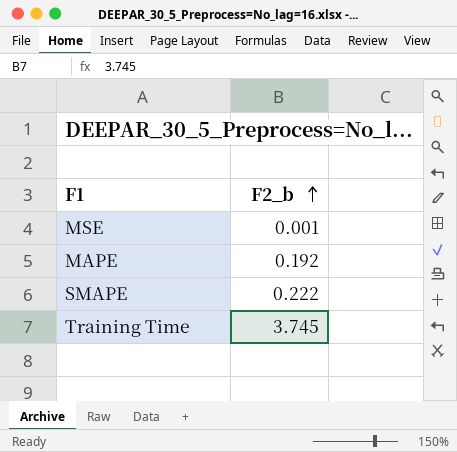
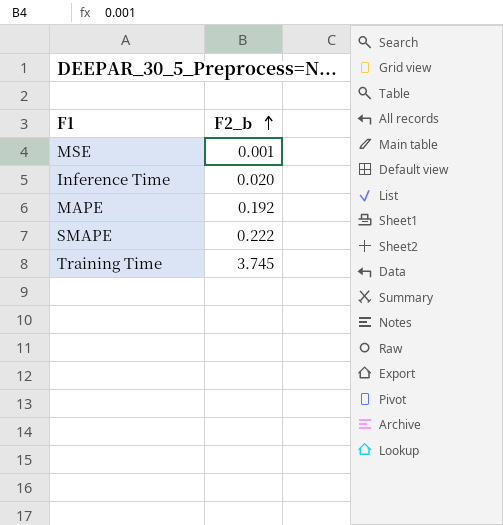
row Inference Time: none -> 0.020

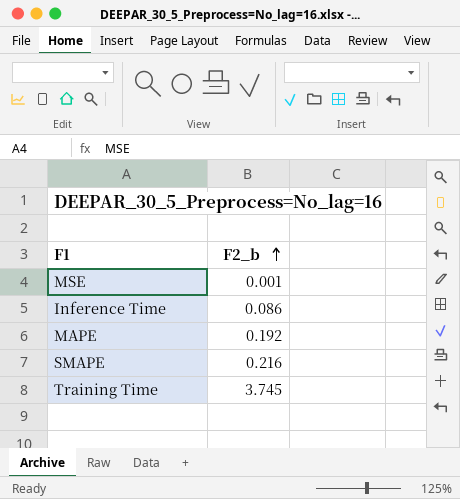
Inference Time | F2_b: 0.020 -> 0.086
SMAPE | F2_b: 0.222 -> 0.216

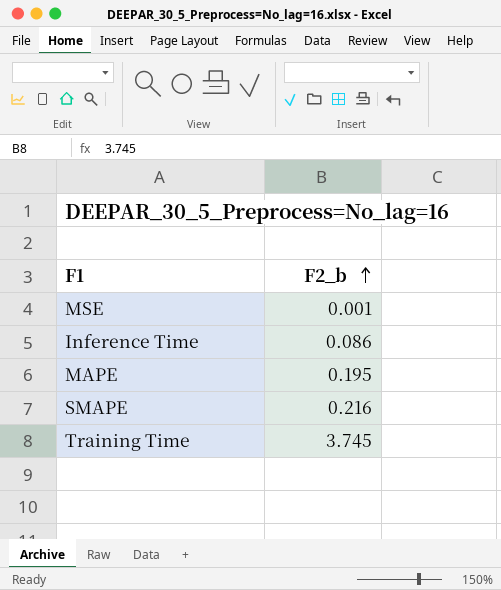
MAPE | F2_b: 0.192 -> 0.195

